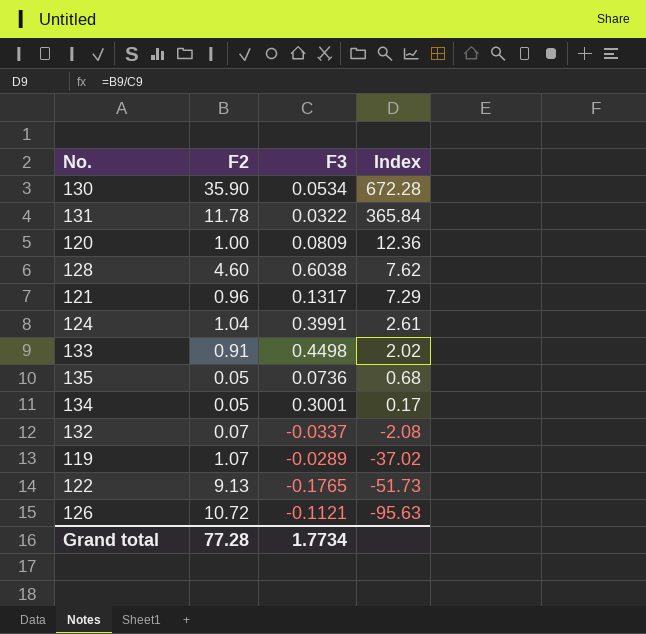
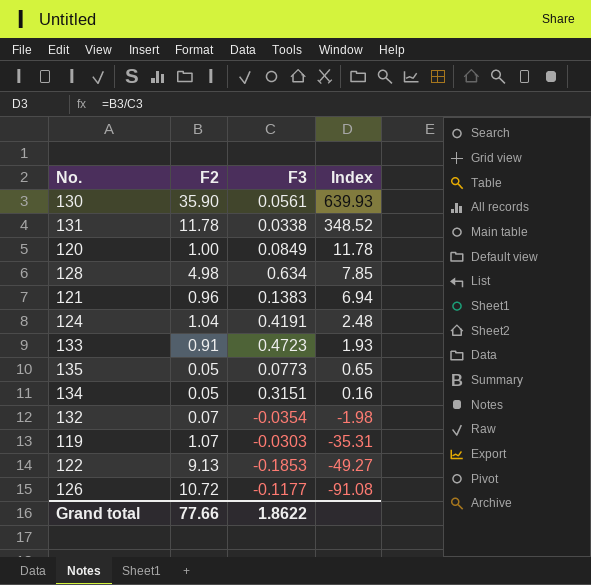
130 | F3: 0.0534 -> 0.0561
130 | Index: 672.28 -> 639.93
131 | F3: 0.0322 -> 0.0338
131 | Index: 365.84 -> 348.52
120 | F3: 0.0809 -> 0.0849
120 | Index: 12.36 -> 11.78
128 | F2: 4.60 -> 4.98
128 | F3: 0.6038 -> 0.634
128 | Index: 7.62 -> 7.85
121 | F3: 0.1317 -> 0.1383
121 | Index: 7.29 -> 6.94
124 | F3: 0.3991 -> 0.4191
124 | Index: 2.61 -> 2.48
133 | F3: 0.4498 -> 0.4723
133 | Index: 2.02 -> 1.93
135 | F3: 0.0736 -> 0.0773
135 | Index: 0.68 -> 0.65
134 | F3: 0.3001 -> 0.3151
134 | Index: 0.17 -> 0.16
132 | F3: -0.0337 -> -0.0354
132 | Index: -2.08 -> -1.98
119 | F3: -0.0289 -> -0.0303
119 | Index: -37.02 -> -35.31
122 | F3: -0.1765 -> -0.1853
122 | Index: -51.73 -> -49.27
126 | F3: -0.1121 -> -0.1177
126 | Index: -95.63 -> -91.08
Grand total | F2: 77.28 -> 77.66
Grand total | F3: 1.7734 -> 1.8622

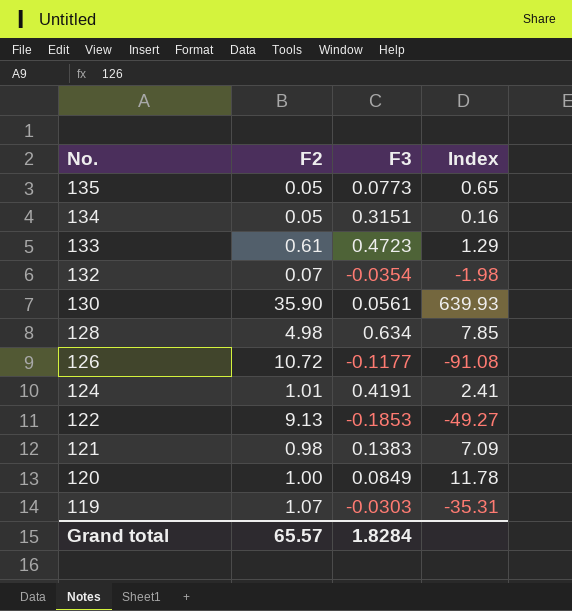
row order: Index descending -> No. descending
row 131: 11.78 | 0.0338 | 348.52 -> none
133 | F2: 0.91 -> 0.61
133 | Index: 1.93 -> 1.29
124 | F2: 1.04 -> 1.01
124 | Index: 2.48 -> 2.41
121 | F2: 0.96 -> 0.98
121 | Index: 6.94 -> 7.09
Grand total | F2: 77.66 -> 65.57
Grand total | F3: 1.8622 -> 1.8284

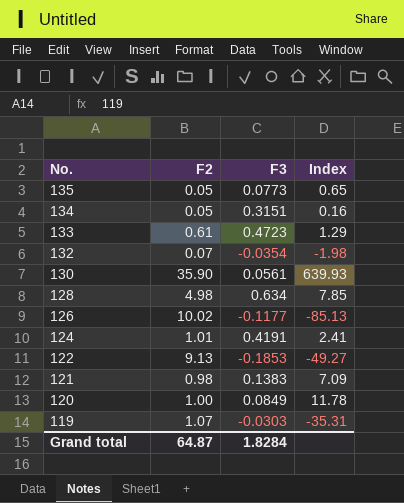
126 | F2: 10.72 -> 10.02
126 | Index: -91.08 -> -85.13
Grand total | F2: 65.57 -> 64.87

